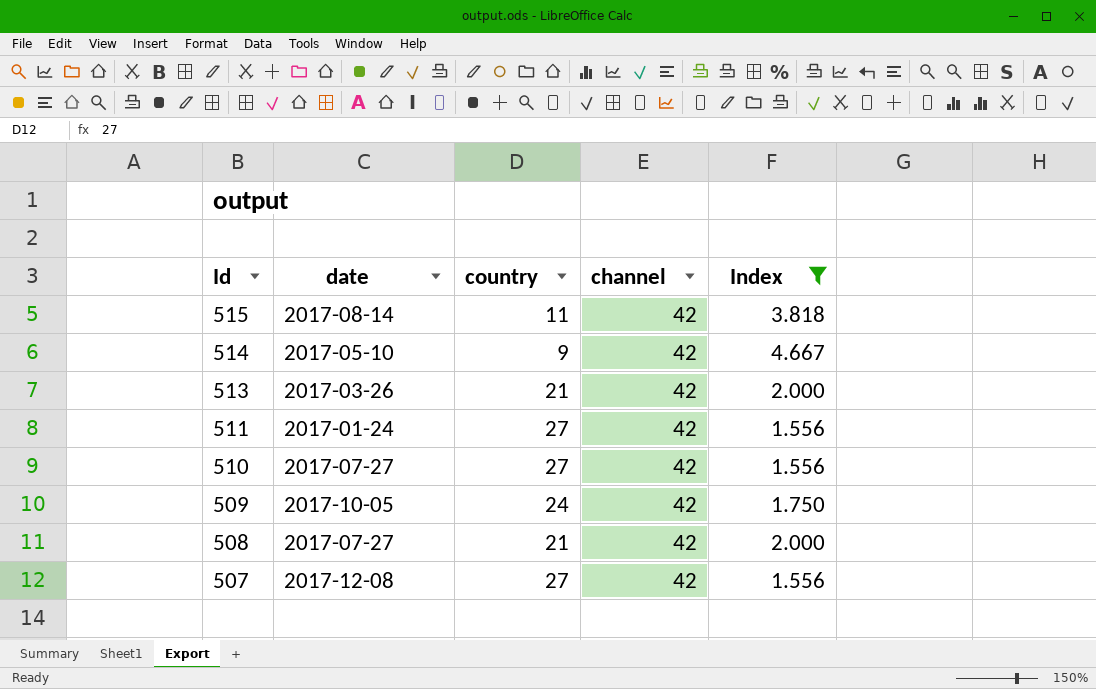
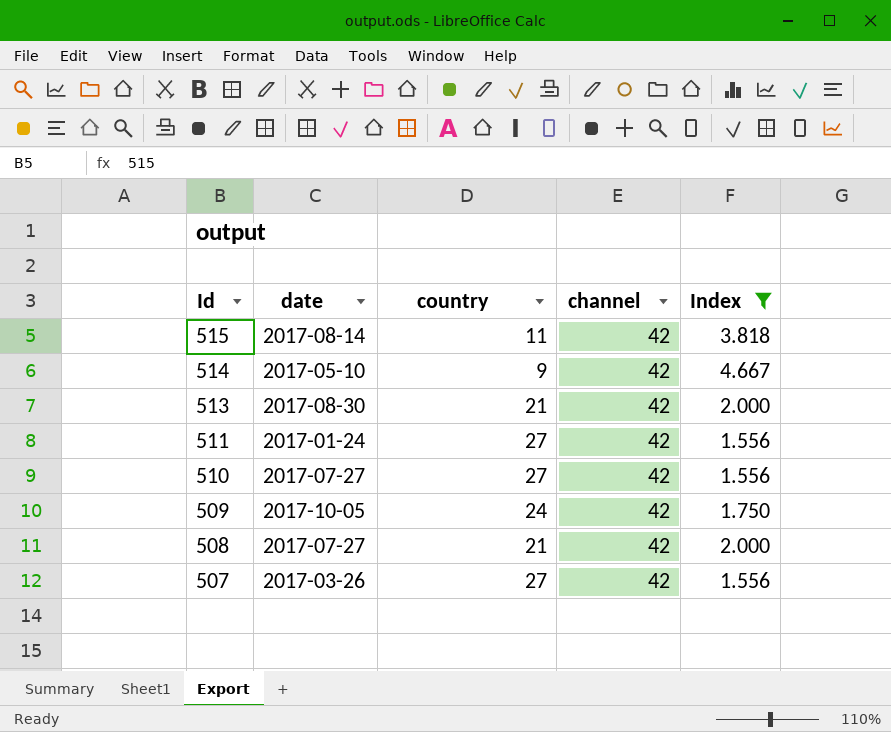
513 | date: 2017-03-26 -> 2017-08-30
507 | date: 2017-12-08 -> 2017-03-26

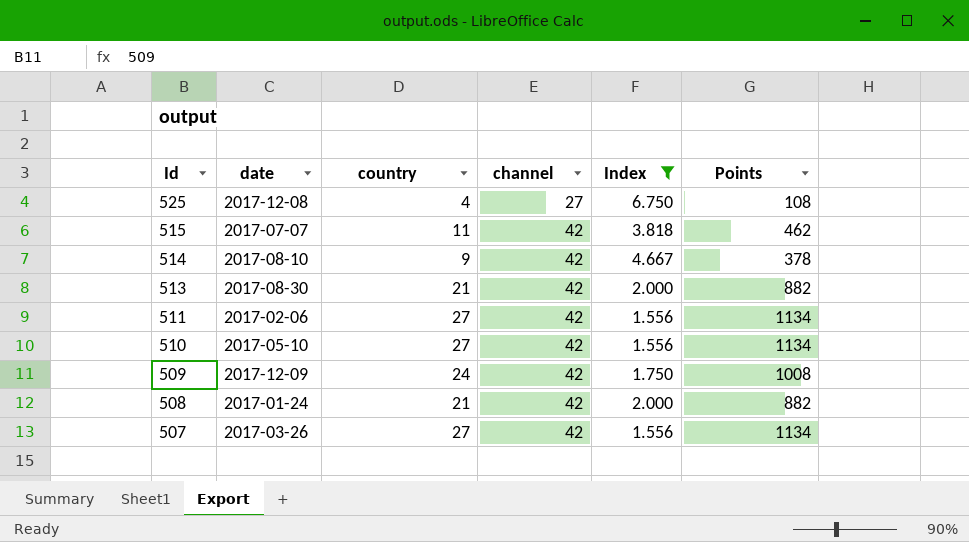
column Points | formula: none -> [country] * [channel]
row 525: none -> 2017-12-08 | 4 | 27 | 6.750 | 108
515 | date: 2017-08-14 -> 2017-07-07
514 | date: 2017-05-10 -> 2017-08-10
511 | date: 2017-01-24 -> 2017-02-06
510 | date: 2017-07-27 -> 2017-05-10
509 | date: 2017-10-05 -> 2017-12-09
508 | date: 2017-07-27 -> 2017-01-24

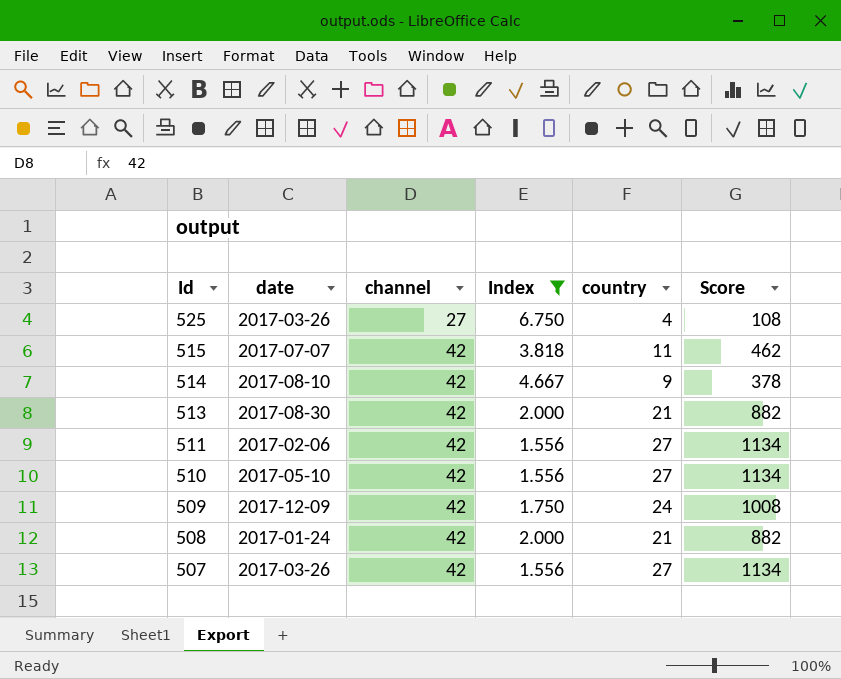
column country | position: 3 -> 5
column name: Points -> Score
525 | date: 2017-12-08 -> 2017-03-26

